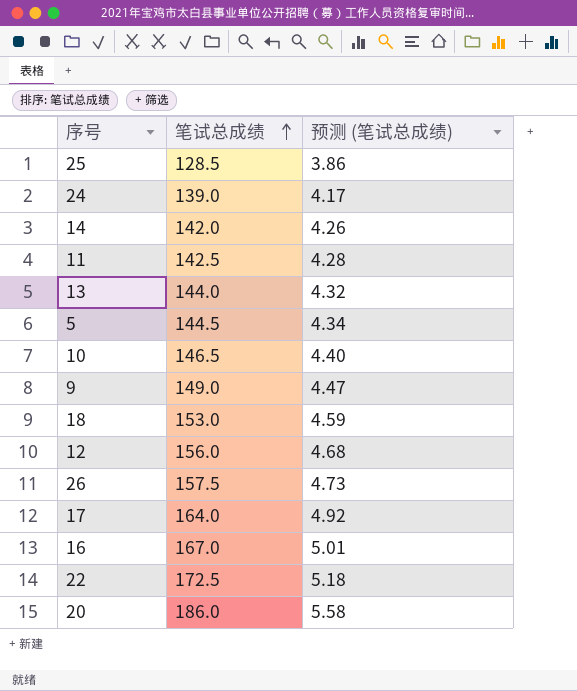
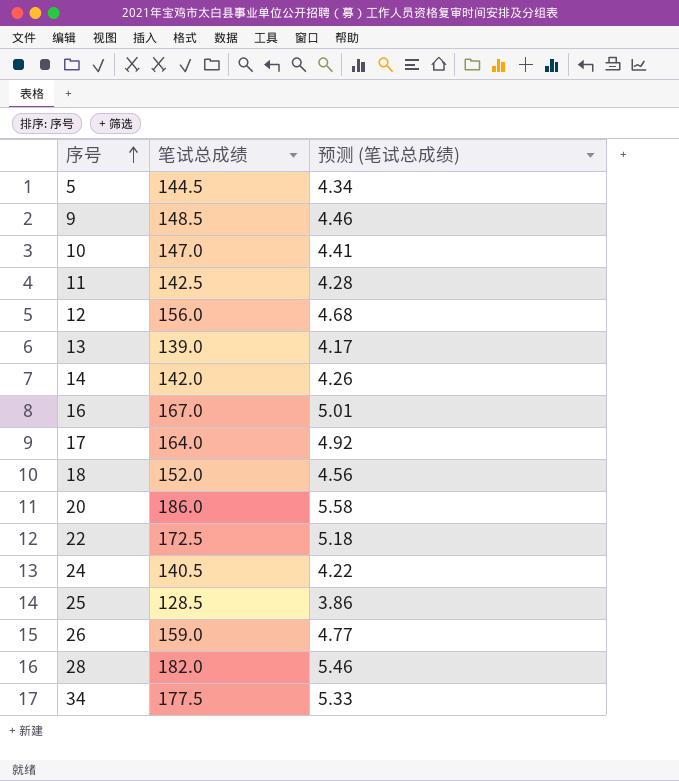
row order: 笔试总成绩 ascending -> 序号 ascending
9 | 笔试总成绩: 149.0 -> 148.5
9 | 预测 (笔试总成绩): 4.47 -> 4.46
10 | 笔试总成绩: 146.5 -> 147.0
10 | 预测 (笔试总成绩): 4.40 -> 4.41
13 | 笔试总成绩: 144.0 -> 139.0
13 | 预测 (笔试总成绩): 4.32 -> 4.17
18 | 笔试总成绩: 153.0 -> 152.0
18 | 预测 (笔试总成绩): 4.59 -> 4.56
24 | 笔试总成绩: 139.0 -> 140.5
24 | 预测 (笔试总成绩): 4.17 -> 4.22
26 | 笔试总成绩: 157.5 -> 159.0
26 | 预测 (笔试总成绩): 4.73 -> 4.77
row 28: none -> 182.0 | 5.46
row 34: none -> 177.5 | 5.33

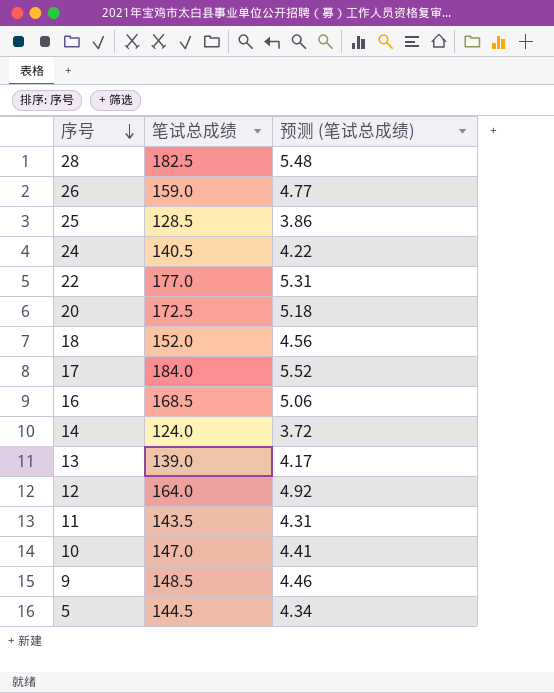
row order: 序号 ascending -> 序号 descending
row 34: 177.5 | 5.33 -> none
28 | 笔试总成绩: 182.0 -> 182.5
28 | 预测 (笔试总成绩): 5.46 -> 5.48
22 | 笔试总成绩: 172.5 -> 177.0
22 | 预测 (笔试总成绩): 5.18 -> 5.31
20 | 笔试总成绩: 186.0 -> 172.5
20 | 预测 (笔试总成绩): 5.58 -> 5.18
17 | 笔试总成绩: 164.0 -> 184.0
17 | 预测 (笔试总成绩): 4.92 -> 5.52
16 | 笔试总成绩: 167.0 -> 168.5
16 | 预测 (笔试总成绩): 5.01 -> 5.06
14 | 笔试总成绩: 142.0 -> 124.0
14 | 预测 (笔试总成绩): 4.26 -> 3.72
12 | 笔试总成绩: 156.0 -> 164.0
12 | 预测 (笔试总成绩): 4.68 -> 4.92
11 | 笔试总成绩: 142.5 -> 143.5
11 | 预测 (笔试总成绩): 4.28 -> 4.31

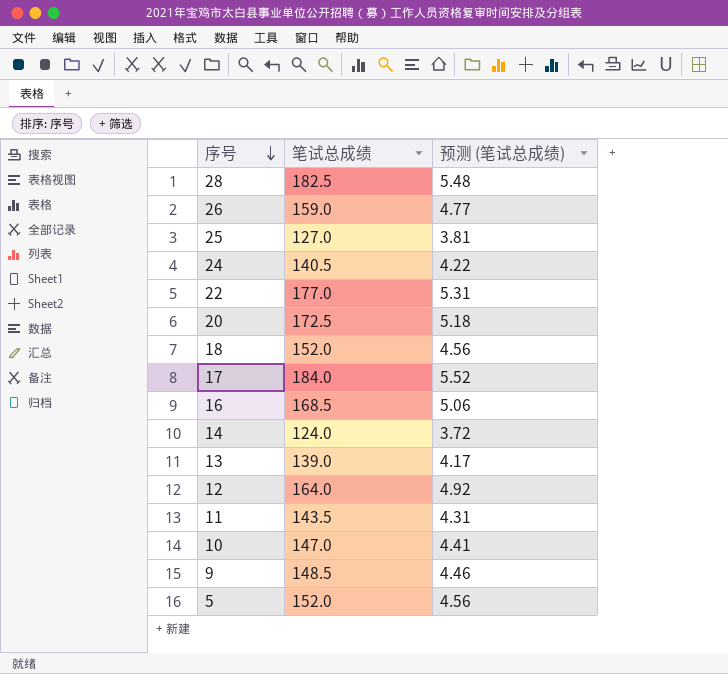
25 | 笔试总成绩: 128.5 -> 127.0
25 | 预测 (笔试总成绩): 3.86 -> 3.81
5 | 笔试总成绩: 144.5 -> 152.0
5 | 预测 (笔试总成绩): 4.34 -> 4.56

